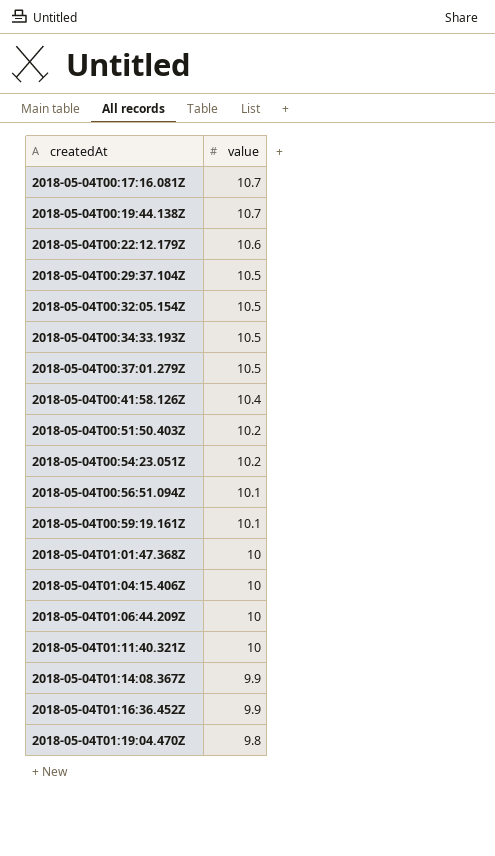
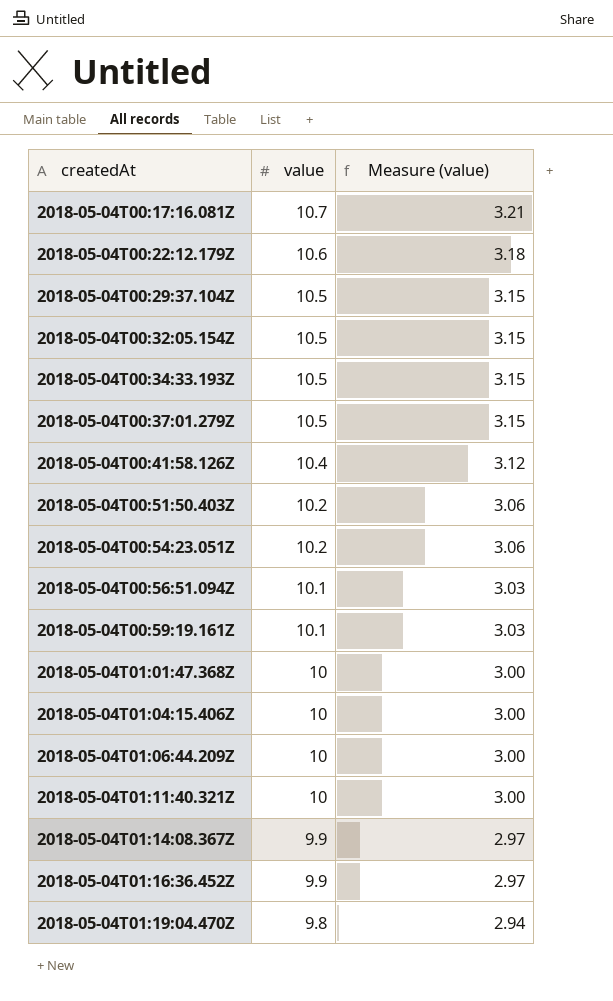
column Measure (value) | formula: none -> [value] * 0.3
row 2018-05-04T00:19:44.138Z: 10.7 -> none

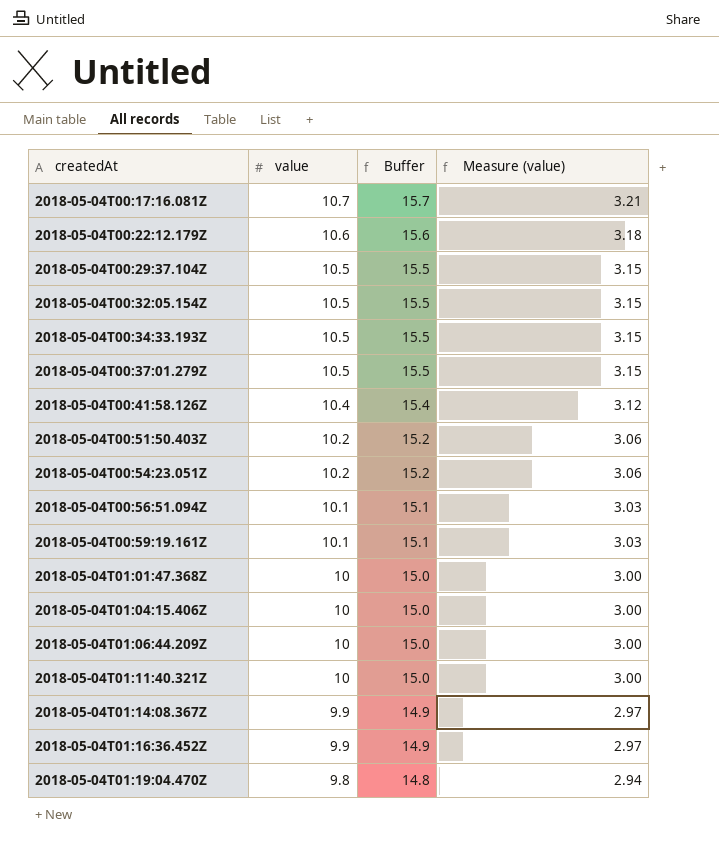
column Buffer | formula: none -> [value] + 5

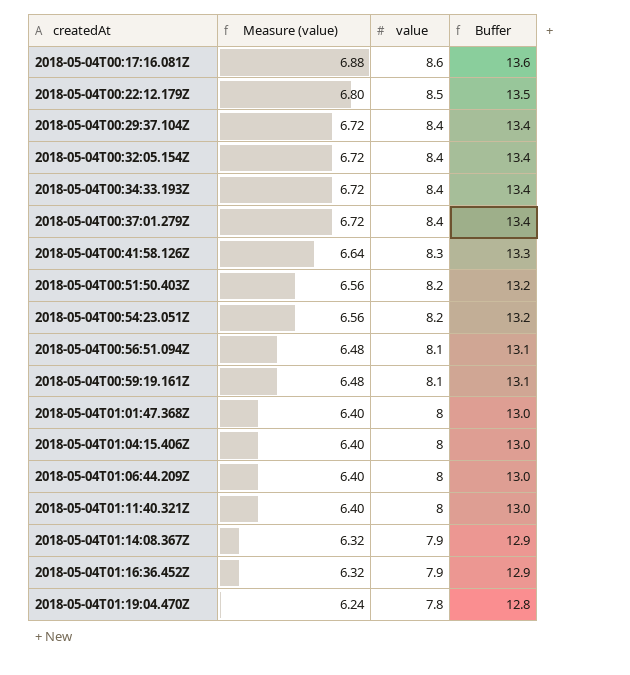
column Measure (value) | formula: [value] * 0.3 -> [value] * 0.8
column Measure (value) | position: 4 -> 2
2018-05-04T00:17:16.081Z | value: 10.7 -> 8.6
2018-05-04T00:17:16.081Z | Buffer: 15.7 -> 13.6
2018-05-04T00:22:12.179Z | value: 10.6 -> 8.5
2018-05-04T00:22:12.179Z | Buffer: 15.6 -> 13.5
2018-05-04T00:29:37.104Z | value: 10.5 -> 8.4
2018-05-04T00:29:37.104Z | Buffer: 15.5 -> 13.4
2018-05-04T00:32:05.154Z | value: 10.5 -> 8.4
2018-05-04T00:32:05.154Z | Buffer: 15.5 -> 13.4
2018-05-04T00:34:33.193Z | value: 10.5 -> 8.4
2018-05-04T00:34:33.193Z | Buffer: 15.5 -> 13.4
2018-05-04T00:37:01.279Z | value: 10.5 -> 8.4
2018-05-04T00:37:01.279Z | Buffer: 15.5 -> 13.4
2018-05-04T00:41:58.126Z | value: 10.4 -> 8.3
2018-05-04T00:41:58.126Z | Buffer: 15.4 -> 13.3
2018-05-04T00:51:50.403Z | value: 10.2 -> 8.2
2018-05-04T00:51:50.403Z | Buffer: 15.2 -> 13.2
2018-05-04T00:54:23.051Z | value: 10.2 -> 8.2
2018-05-04T00:54:23.051Z | Buffer: 15.2 -> 13.2
2018-05-04T00:56:51.094Z | value: 10.1 -> 8.1
2018-05-04T00:56:51.094Z | Buffer: 15.1 -> 13.1
2018-05-04T00:59:19.161Z | value: 10.1 -> 8.1
2018-05-04T00:59:19.161Z | Buffer: 15.1 -> 13.1
2018-05-04T01:01:47.368Z | value: 10 -> 8
2018-05-04T01:01:47.368Z | Buffer: 15.0 -> 13.0
2018-05-04T01:04:15.406Z | value: 10 -> 8
2018-05-04T01:04:15.406Z | Buffer: 15.0 -> 13.0
2018-05-04T01:06:44.209Z | value: 10 -> 8
2018-05-04T01:06:44.209Z | Buffer: 15.0 -> 13.0
2018-05-04T01:11:40.321Z | value: 10 -> 8
2018-05-04T01:11:40.321Z | Buffer: 15.0 -> 13.0
2018-05-04T01:14:08.367Z | value: 9.9 -> 7.9
2018-05-04T01:14:08.367Z | Buffer: 14.9 -> 12.9
2018-05-04T01:16:36.452Z | value: 9.9 -> 7.9
2018-05-04T01:16:36.452Z | Buffer: 14.9 -> 12.9
2018-05-04T01:19:04.470Z | value: 9.8 -> 7.8
2018-05-04T01:19:04.470Z | Buffer: 14.8 -> 12.8

